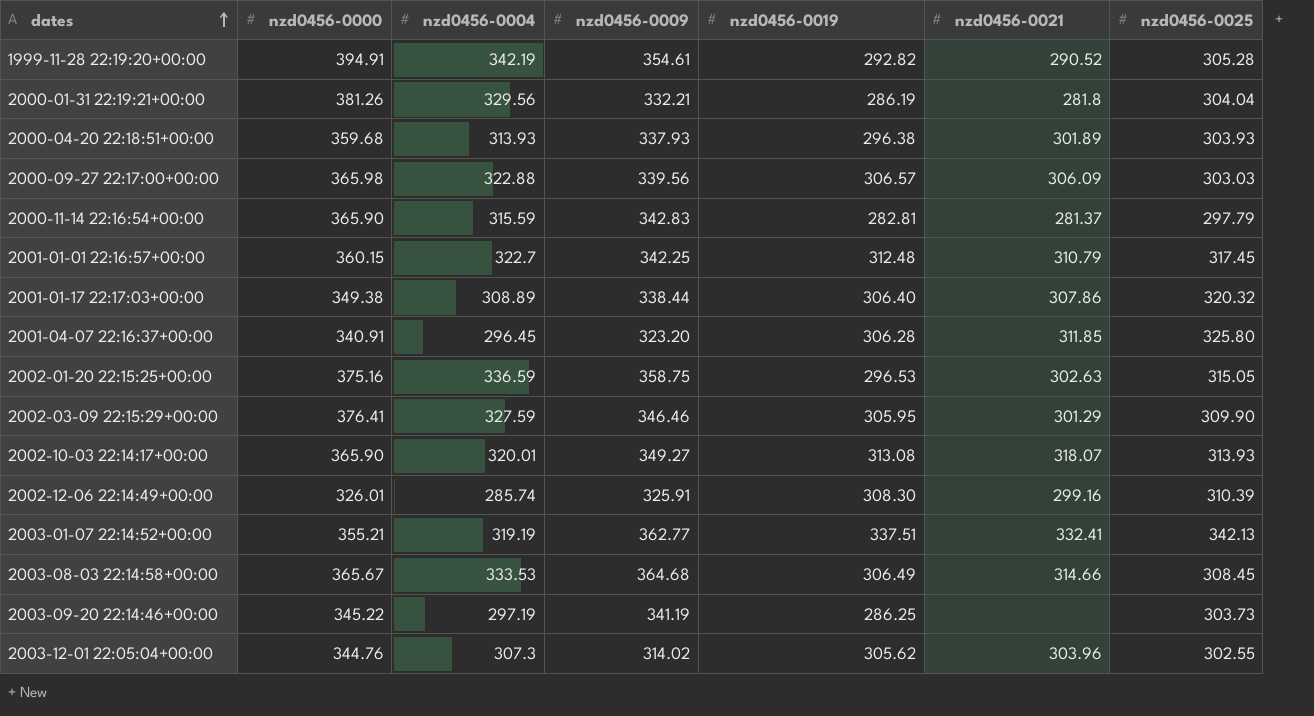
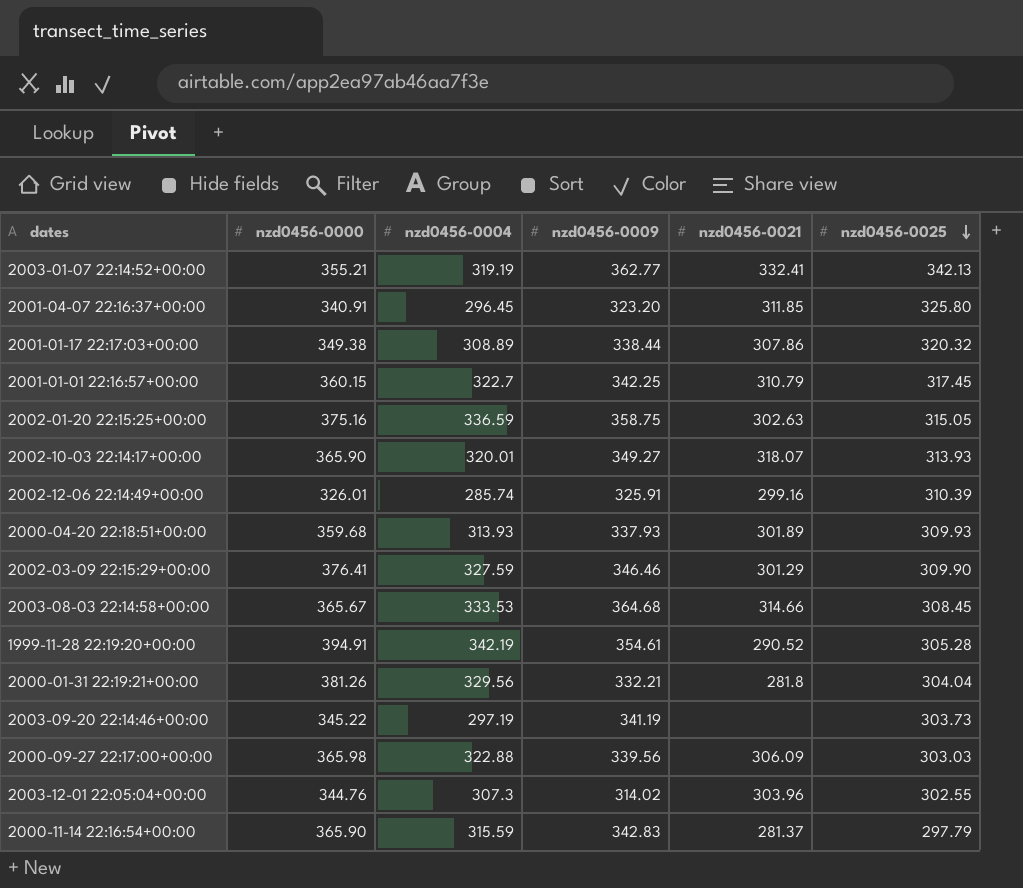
row order: dates ascending -> nzd0456-0025 descending
column nzd0456-0019 | position: 5 -> none
2000-04-20 22:18:51+00:00 | nzd0456-0025: 303.93 -> 309.93

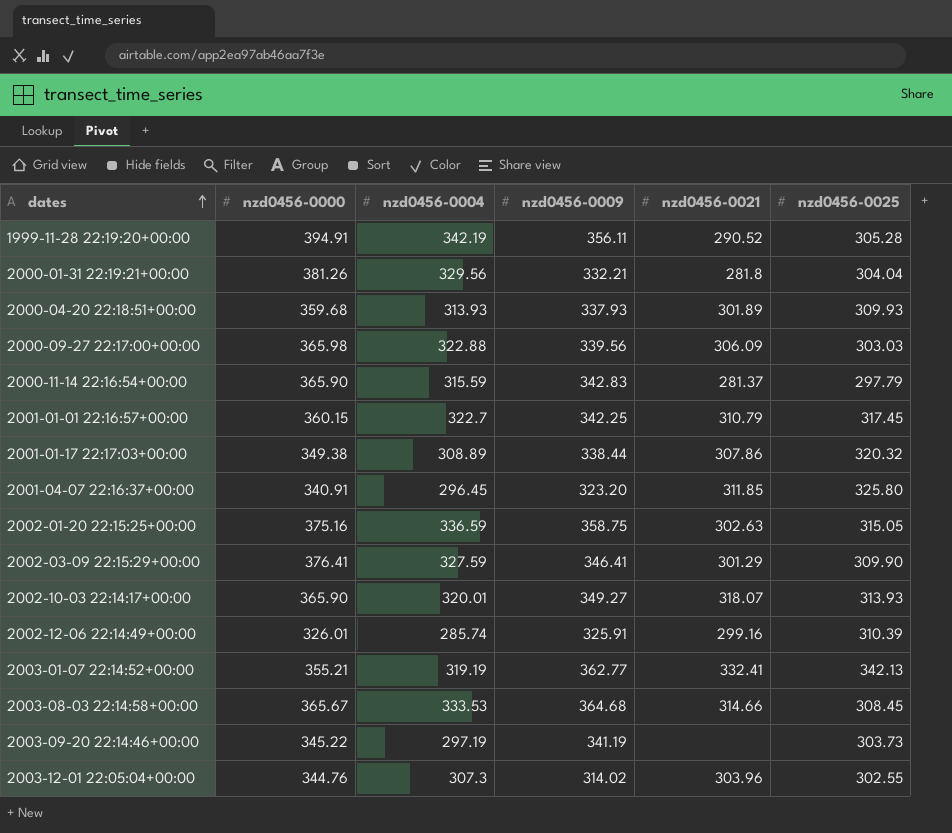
row order: nzd0456-0025 descending -> dates ascending
1999-11-28 22:19:20+00:00 | nzd0456-0009: 354.61 -> 356.11
2002-03-09 22:15:29+00:00 | nzd0456-0009: 346.46 -> 346.41

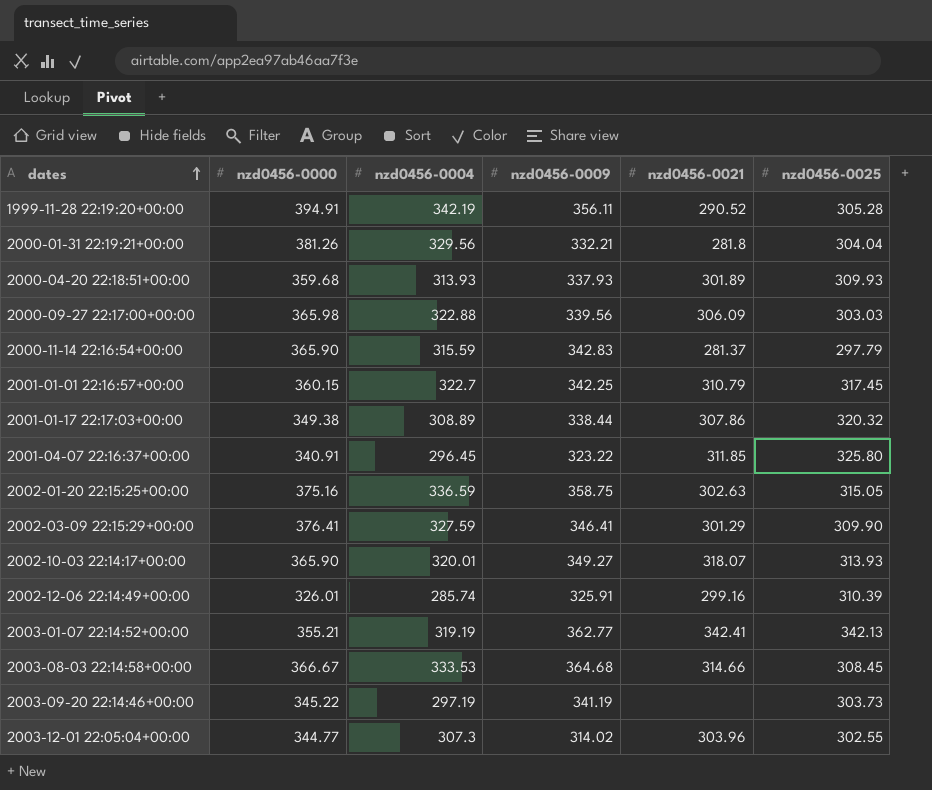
2001-04-07 22:16:37+00:00 | nzd0456-0009: 323.20 -> 323.22
2003-01-07 22:14:52+00:00 | nzd0456-0021: 332.41 -> 342.41
2003-08-03 22:14:58+00:00 | nzd0456-0000: 365.67 -> 366.67
2003-12-01 22:05:04+00:00 | nzd0456-0000: 344.76 -> 344.77

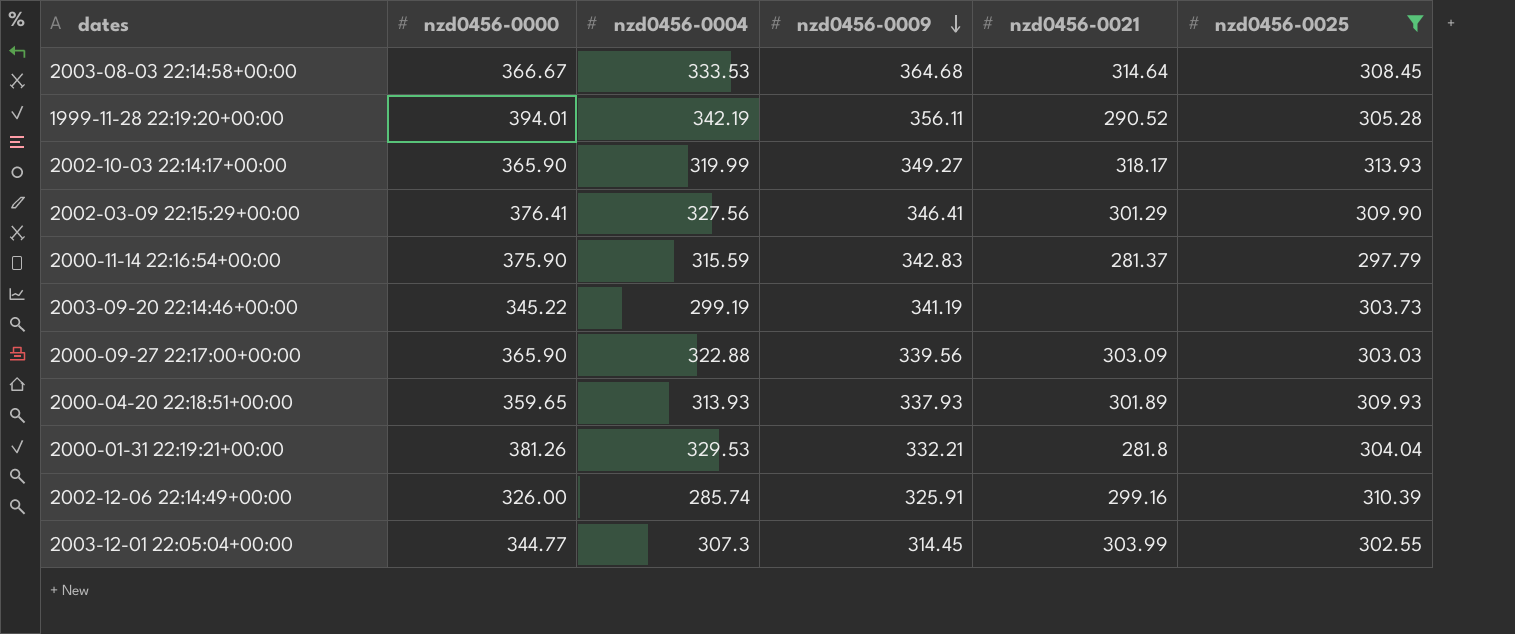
filter: none -> nzd0456-0025 <= 313.93
row order: dates ascending -> nzd0456-0009 descending
2003-08-03 22:14:58+00:00 | nzd0456-0021: 314.66 -> 314.64
1999-11-28 22:19:20+00:00 | nzd0456-0000: 394.91 -> 394.01
2002-10-03 22:14:17+00:00 | nzd0456-0004: 320.01 -> 319.99
2002-10-03 22:14:17+00:00 | nzd0456-0021: 318.07 -> 318.17
2002-03-09 22:15:29+00:00 | nzd0456-0004: 327.59 -> 327.56
2000-11-14 22:16:54+00:00 | nzd0456-0000: 365.90 -> 375.90
2003-09-20 22:14:46+00:00 | nzd0456-0004: 297.19 -> 299.19
2000-09-27 22:17:00+00:00 | nzd0456-0000: 365.98 -> 365.90
2000-09-27 22:17:00+00:00 | nzd0456-0021: 306.09 -> 303.09
2000-04-20 22:18:51+00:00 | nzd0456-0000: 359.68 -> 359.65
2000-01-31 22:19:21+00:00 | nzd0456-0004: 329.56 -> 329.53
2002-12-06 22:14:49+00:00 | nzd0456-0000: 326.01 -> 326.00
2003-12-01 22:05:04+00:00 | nzd0456-0009: 314.02 -> 314.45
2003-12-01 22:05:04+00:00 | nzd0456-0021: 303.96 -> 303.99

